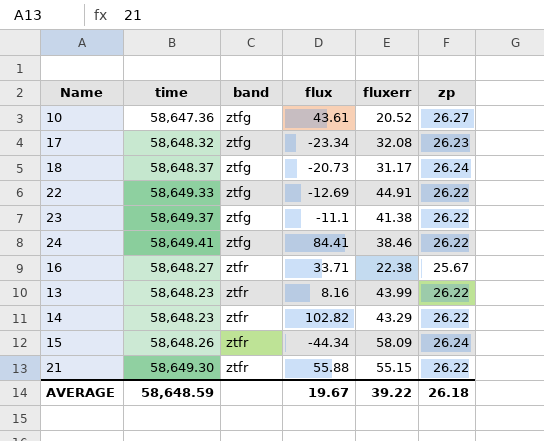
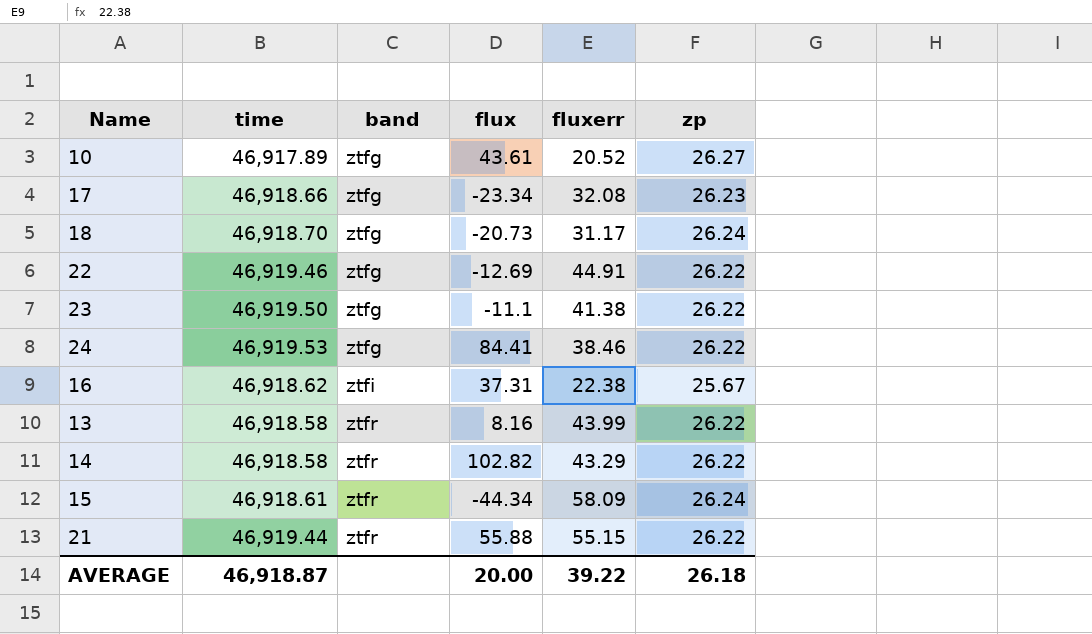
10 | time: 58,647.36 -> 46,917.89
17 | time: 58,648.32 -> 46,918.66
18 | time: 58,648.37 -> 46,918.70
22 | time: 58,649.33 -> 46,919.46
23 | time: 58,649.37 -> 46,919.50
24 | time: 58,649.41 -> 46,919.53
16 | time: 58,648.27 -> 46,918.62
16 | band: ztfr -> ztfi
16 | flux: 33.71 -> 37.31
13 | time: 58,648.23 -> 46,918.58
14 | time: 58,648.23 -> 46,918.58
15 | time: 58,648.26 -> 46,918.61
21 | time: 58,649.30 -> 46,919.44
AVERAGE | time: 58,648.59 -> 46,918.87
AVERAGE | flux: 19.67 -> 20.00

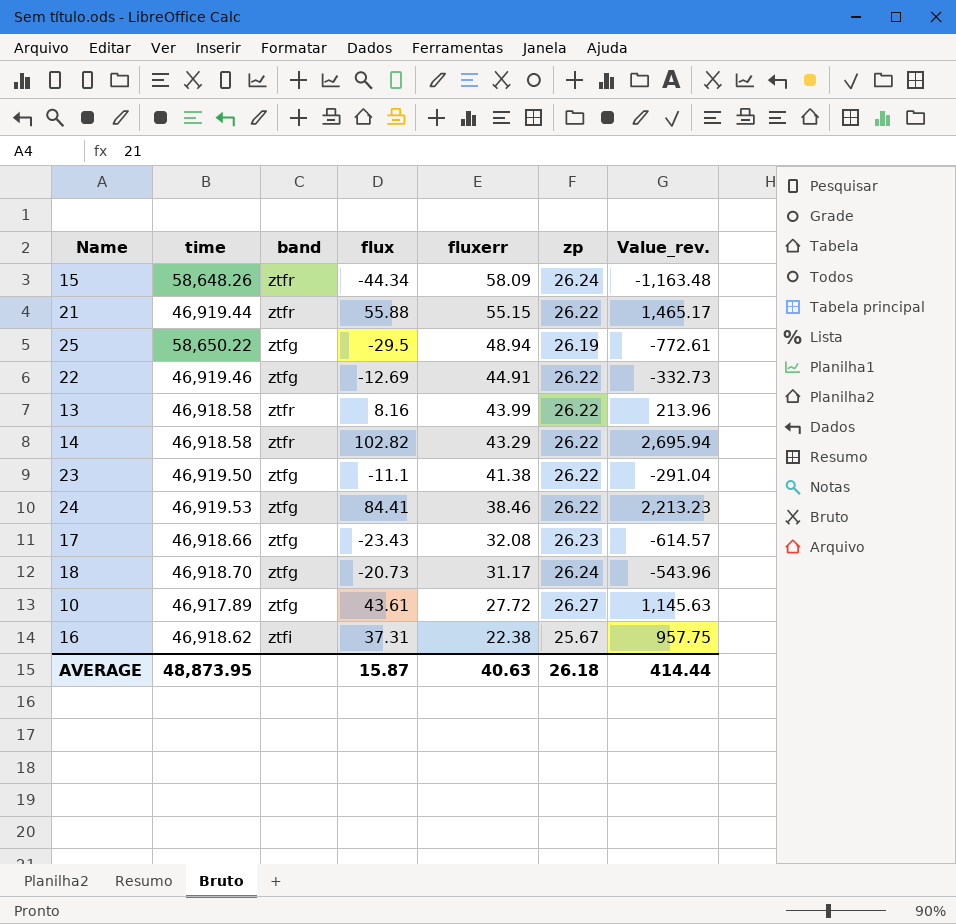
row order: band ascending -> fluxerr descending
column Value_rev. | formula: none -> [flux] * [zp]
15 | time: 46,918.61 -> 58,648.26
row 25: none -> 58,650.22 | ztfg | -29.5 | 48.94 | 26.19 | -772.61
17 | flux: -23.34 -> -23.43
10 | fluxerr: 20.52 -> 27.72
AVERAGE | time: 46,918.87 -> 48,873.95
AVERAGE | flux: 20.00 -> 15.87
AVERAGE | fluxerr: 39.22 -> 40.63

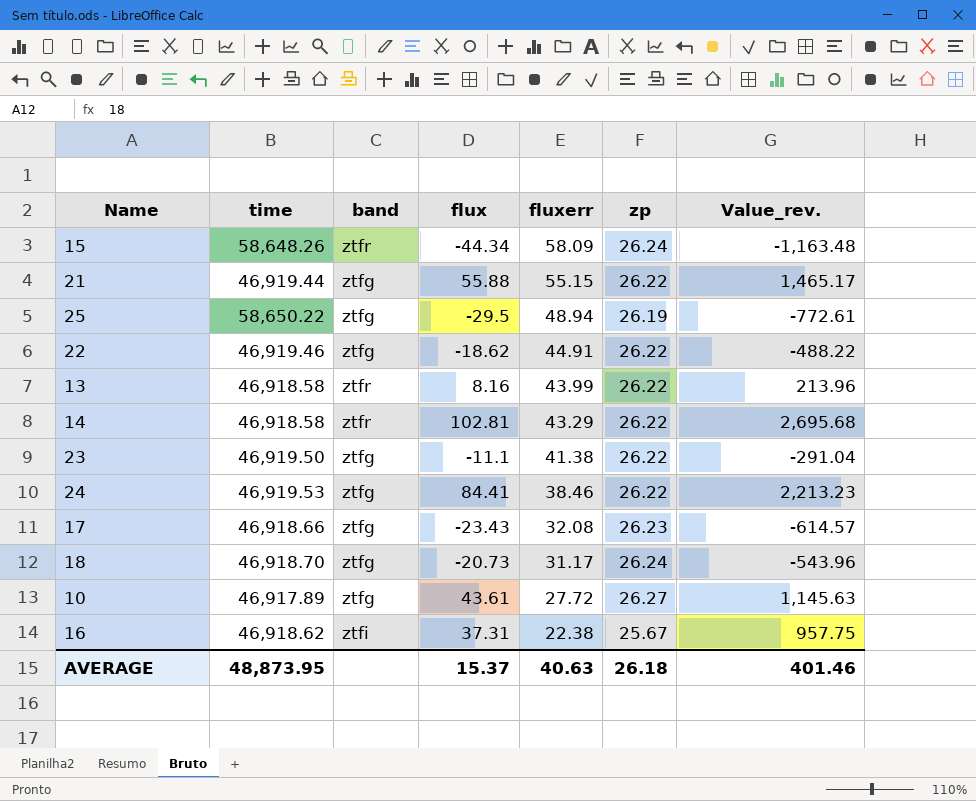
21 | band: ztfr -> ztfg
22 | flux: -12.69 -> -18.62
22 | Value_rev.: -332.73 -> -488.22
14 | flux: 102.82 -> 102.81
14 | Value_rev.: 2,695.94 -> 2,695.68
AVERAGE | flux: 15.87 -> 15.37
AVERAGE | Value_rev.: 414.44 -> 401.46

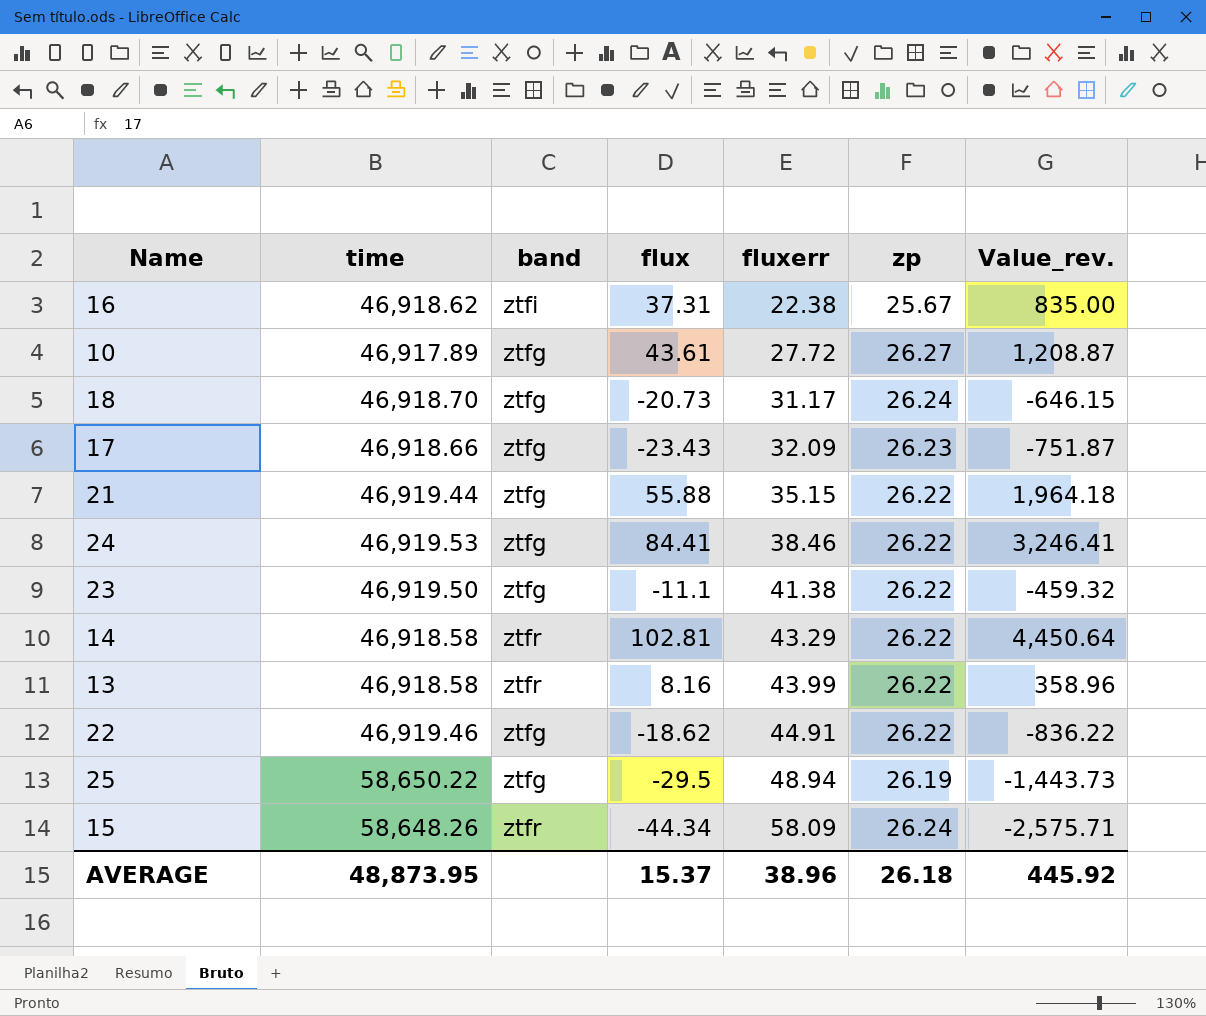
row order: fluxerr descending -> fluxerr ascending
column Value_rev. | formula: [flux] * [zp] -> [flux] * [fluxerr]
17 | fluxerr: 32.08 -> 32.09
21 | fluxerr: 55.15 -> 35.15
AVERAGE | fluxerr: 40.63 -> 38.96
AVERAGE | Value_rev.: 401.46 -> 445.92

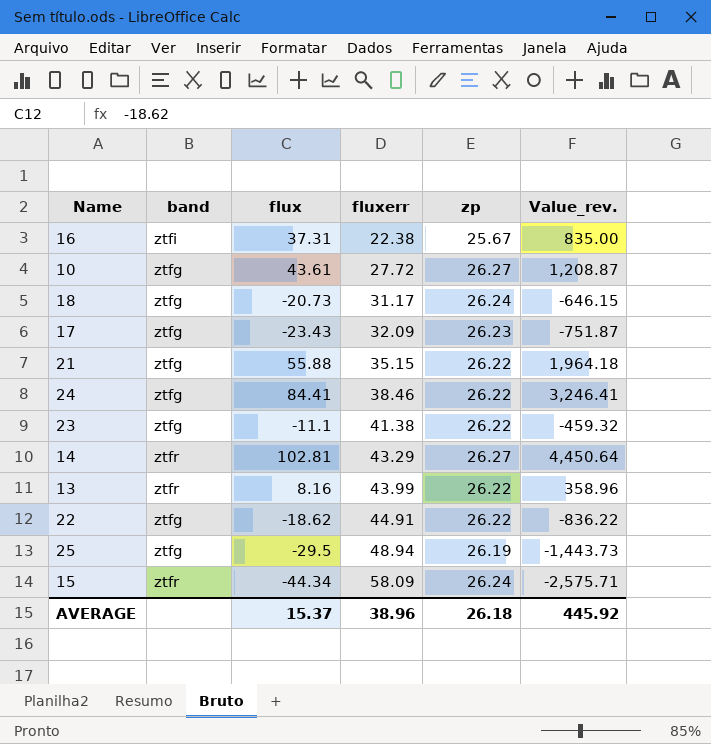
column time | position: 2 -> none
14 | zp: 26.22 -> 26.27

